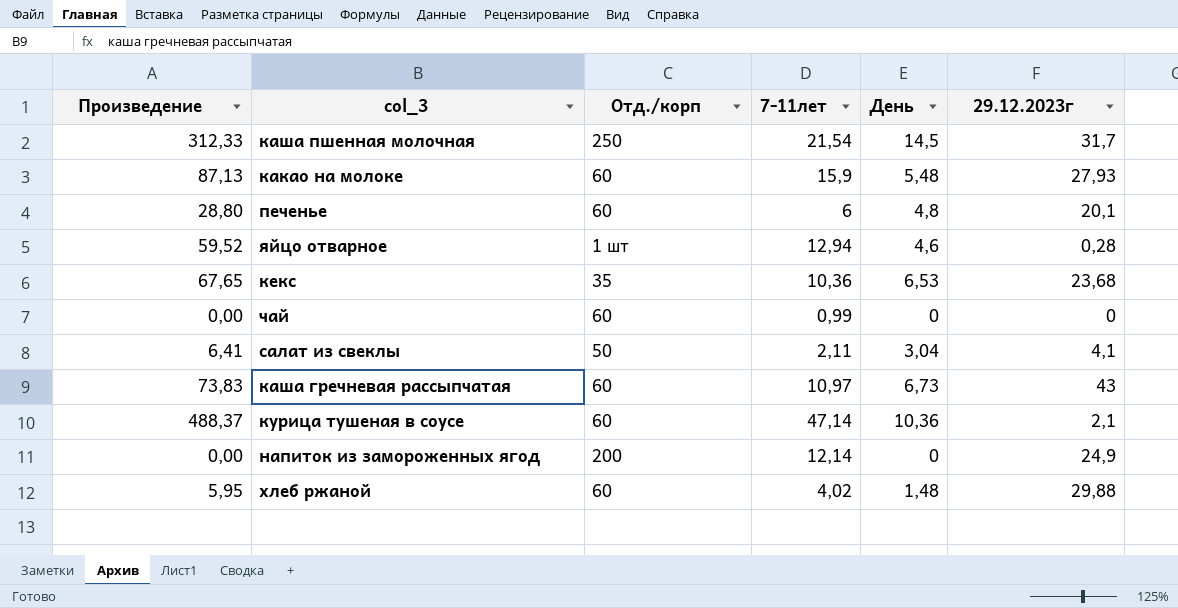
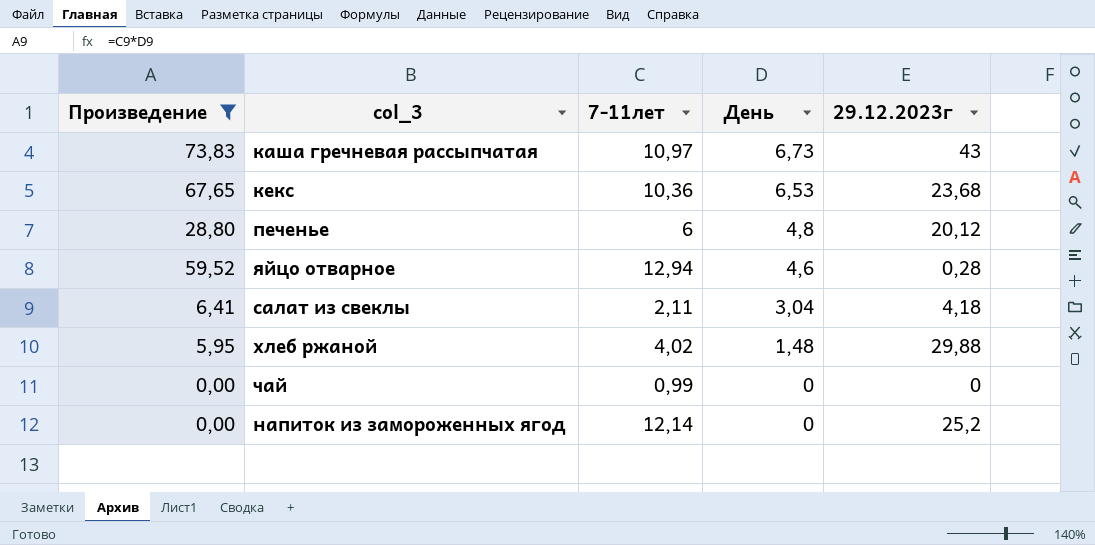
filter: none -> Произведение <= 73,83
row order: none -> День descending
column Отд./корп | position: 3 -> none
печенье | 29.12.2023г: 20,1 -> 20,12
салат из свеклы | 29.12.2023г: 4,1 -> 4,18
напиток из замороженных ягод | 29.12.2023г: 24,9 -> 25,2

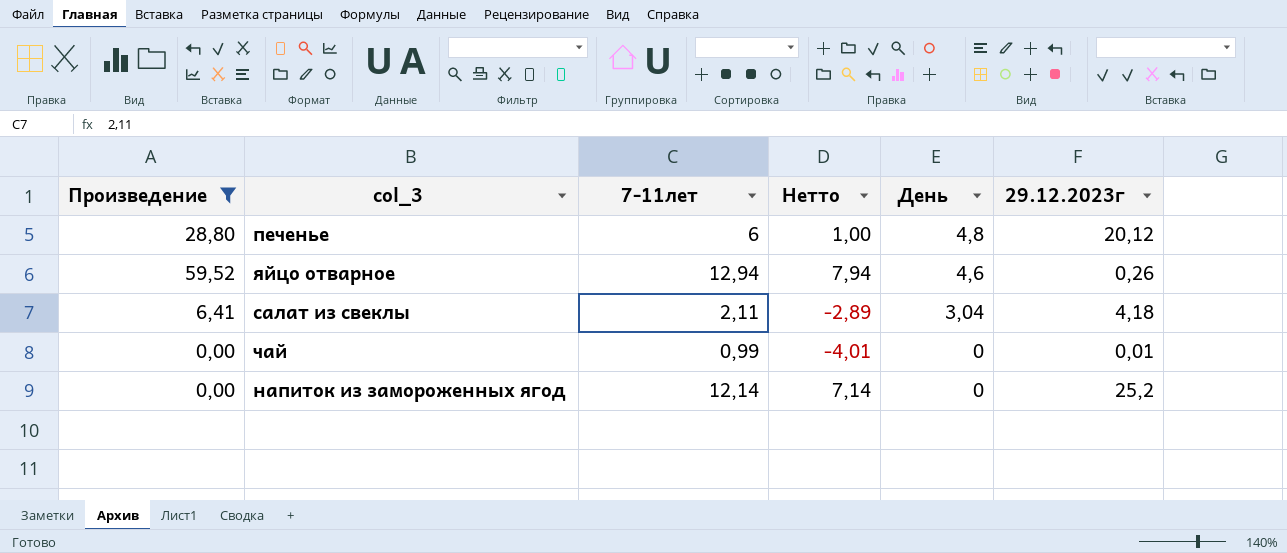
column Нетто | formula: none -> [7-11лет] - 5
row каша гречневая рассыпчатая: 73,83 | 10,97 | 6,73 | 43 -> none
row кекс: 67,65 | 10,36 | 6,53 | 23,68 -> none
row хлеб ржаной: 5,95 | 4,02 | 1,48 | 29,88 -> none
яйцо отварное | 29.12.2023г: 0,28 -> 0,26
чай | 29.12.2023г: 0 -> 0,01

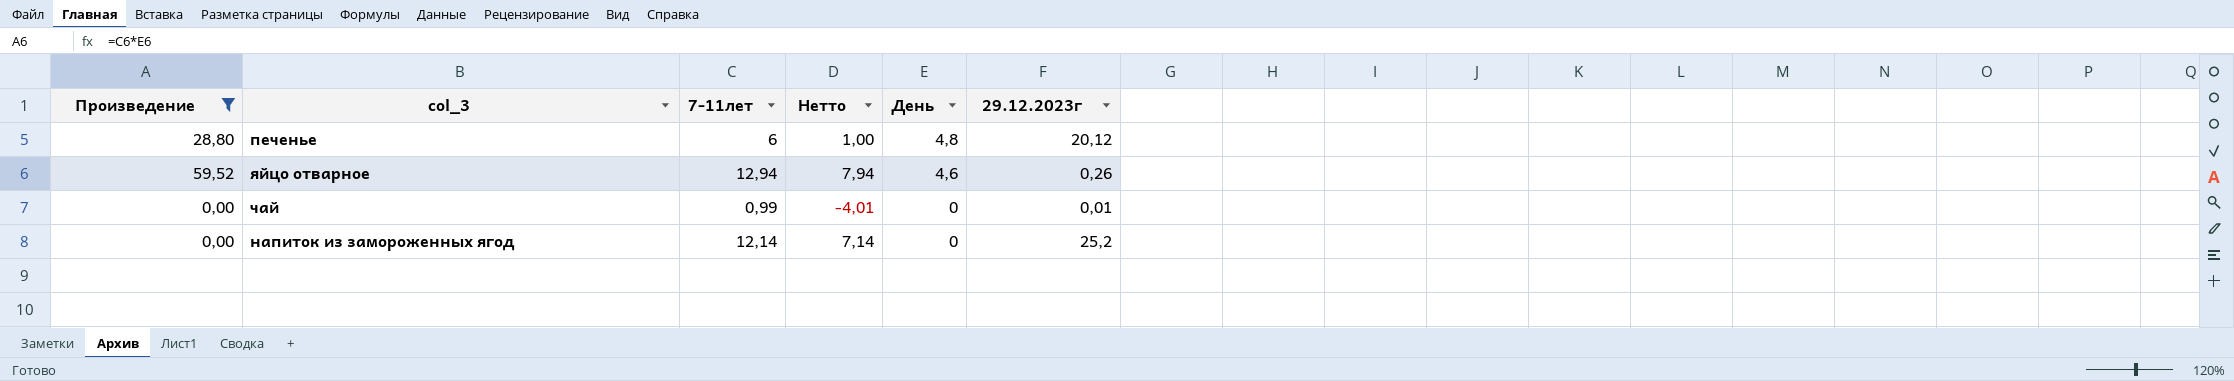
row салат из свеклы: 6,41 | 2,11 | -2,89 | 3,04 | 4,18 -> none

